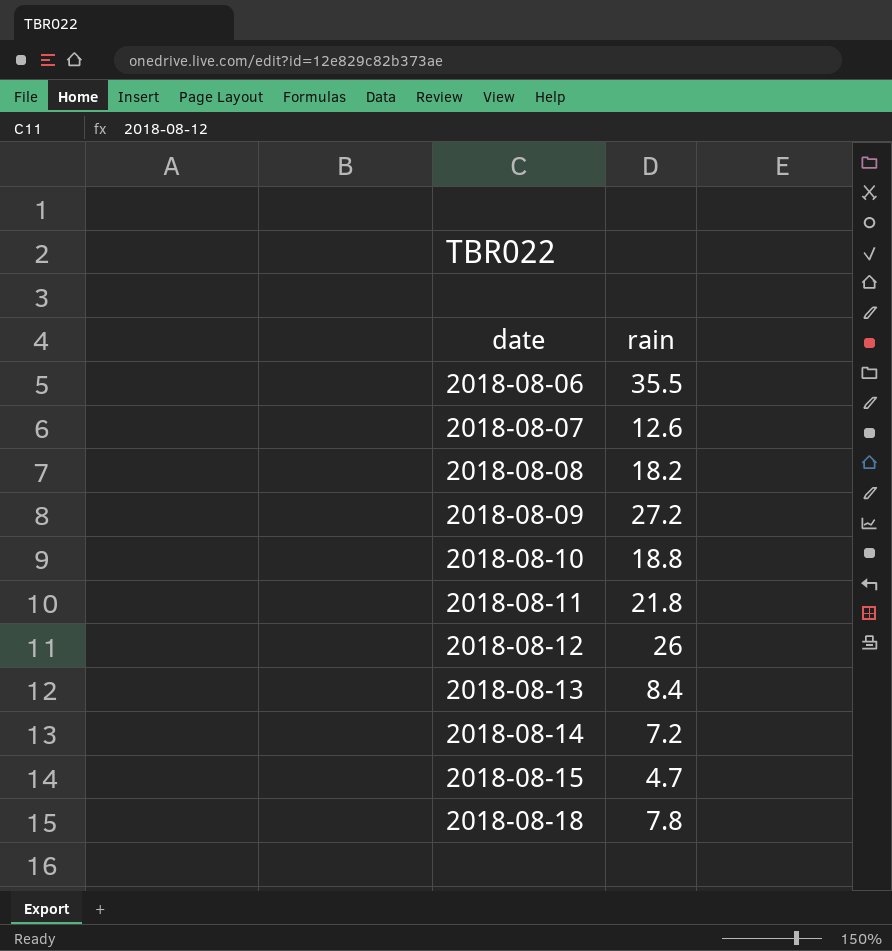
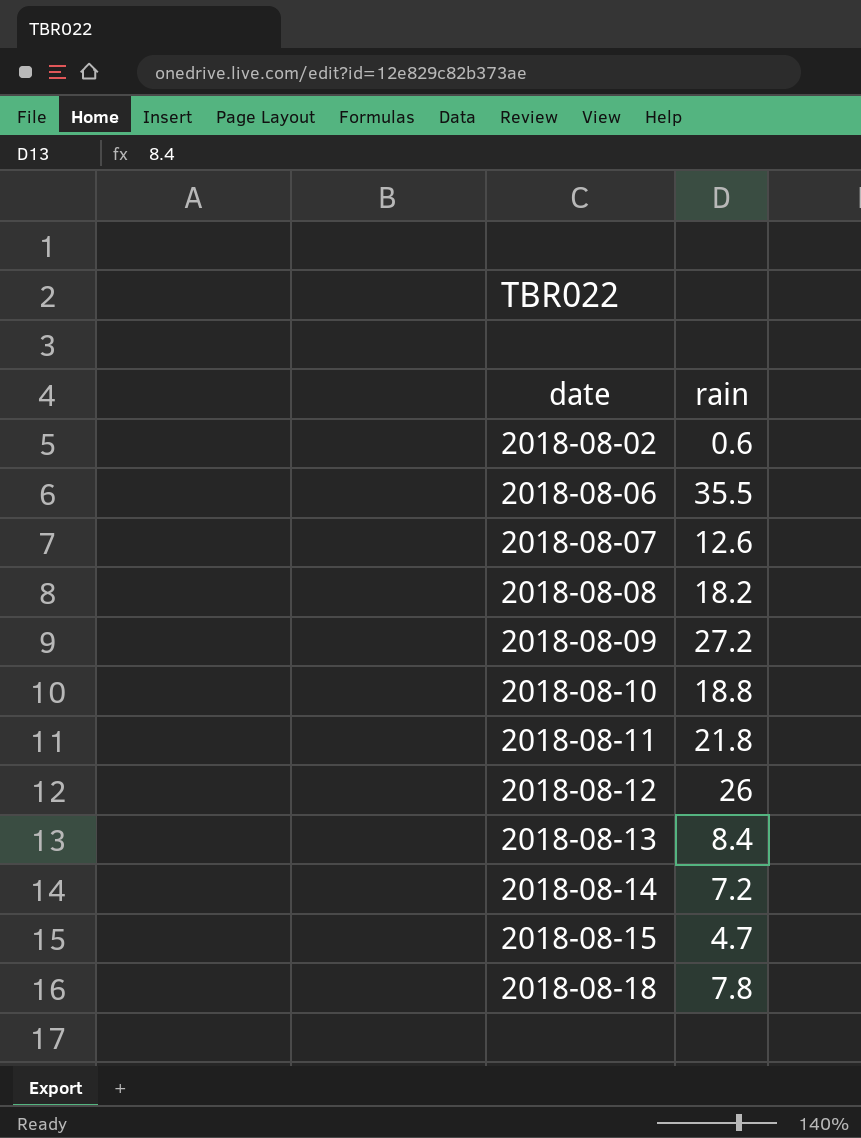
row 2018-08-02: none -> 0.6

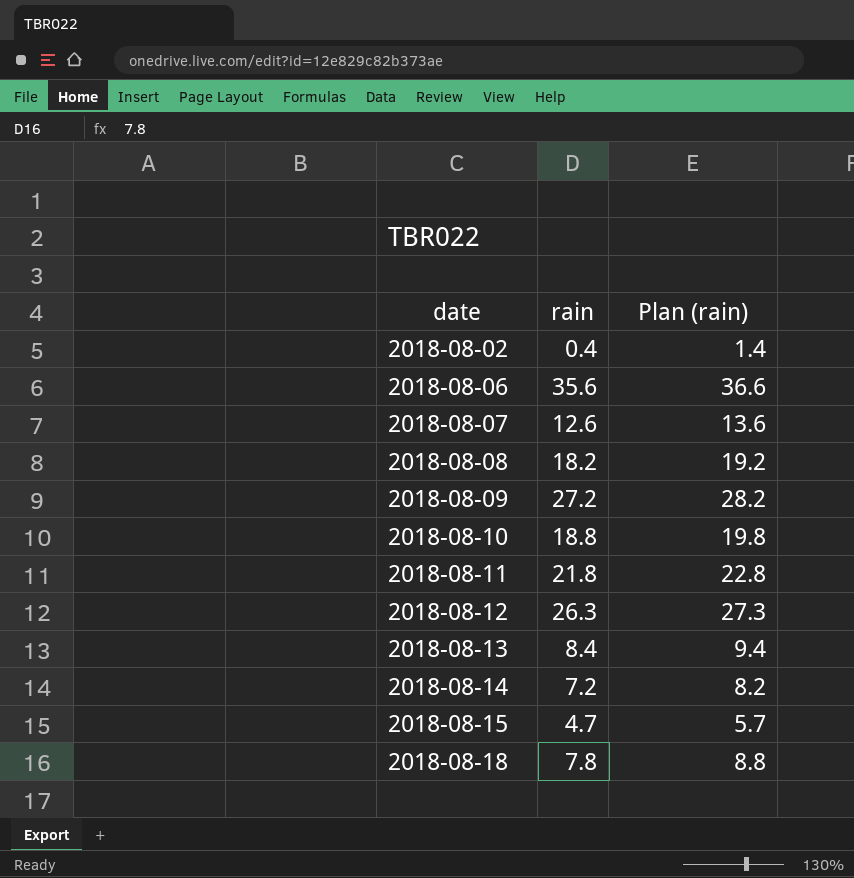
column Plan (rain) | formula: none -> [rain] + 1
2018-08-02 | rain: 0.6 -> 0.4
2018-08-06 | rain: 35.5 -> 35.6
2018-08-12 | rain: 26 -> 26.3

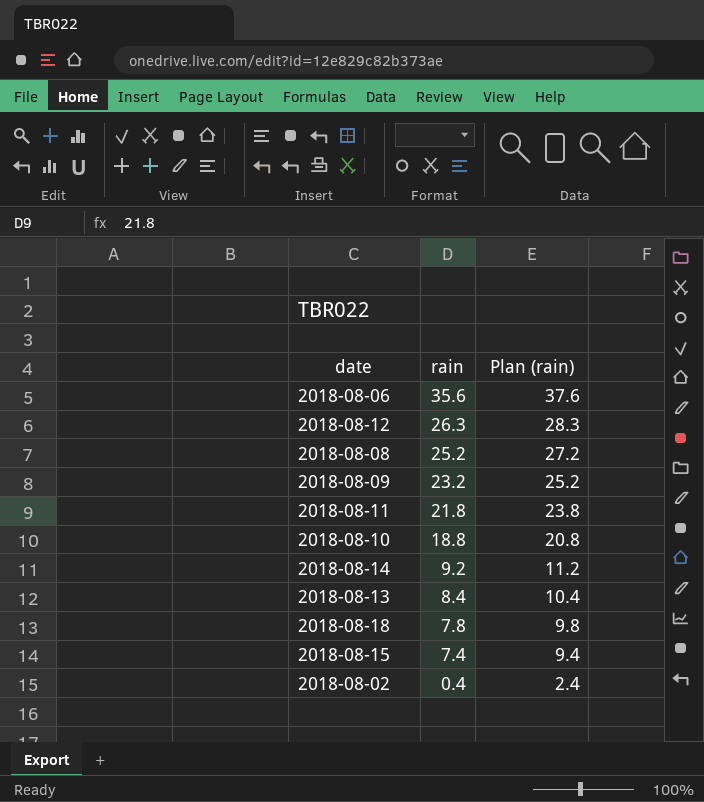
row order: date ascending -> rain descending
column Plan (rain) | formula: [rain] + 1 -> [rain] + 2
row 2018-08-07: 12.6 | 13.6 -> none
2018-08-08 | rain: 18.2 -> 25.2
2018-08-09 | rain: 27.2 -> 23.2
2018-08-14 | rain: 7.2 -> 9.2
2018-08-15 | rain: 4.7 -> 7.4

